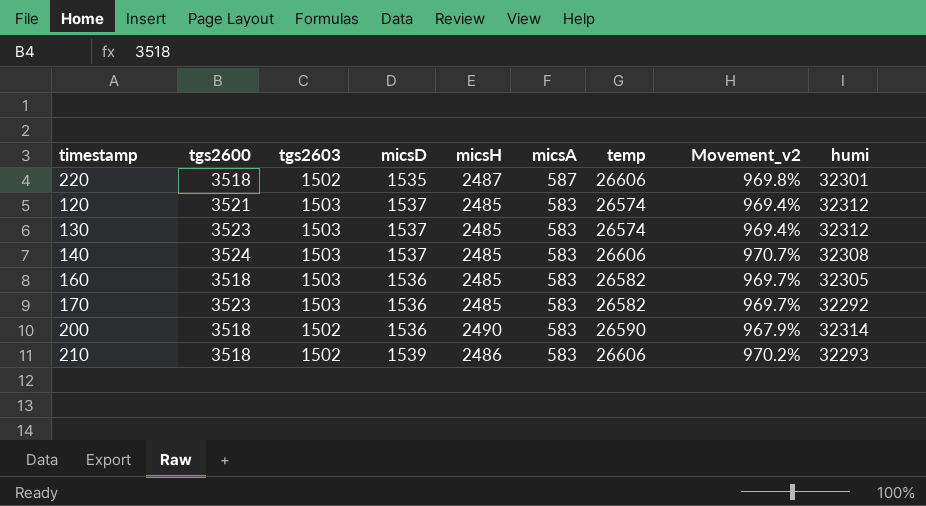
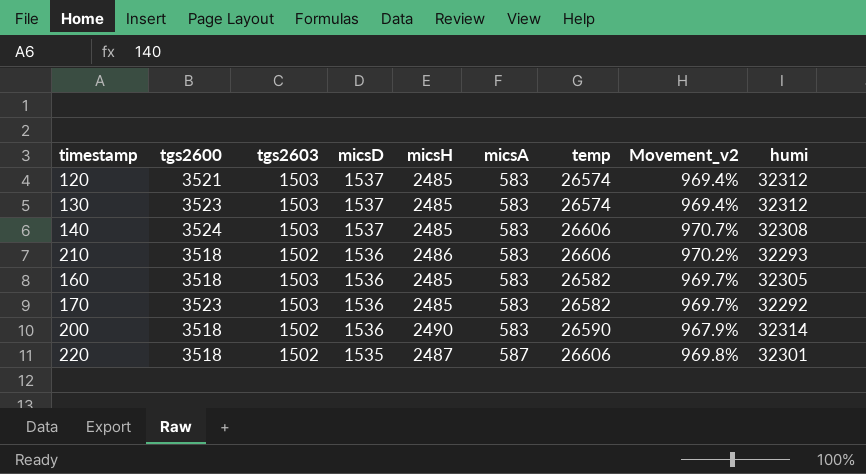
row order: micsA descending -> micsD descending
210 | micsD: 1539 -> 1536

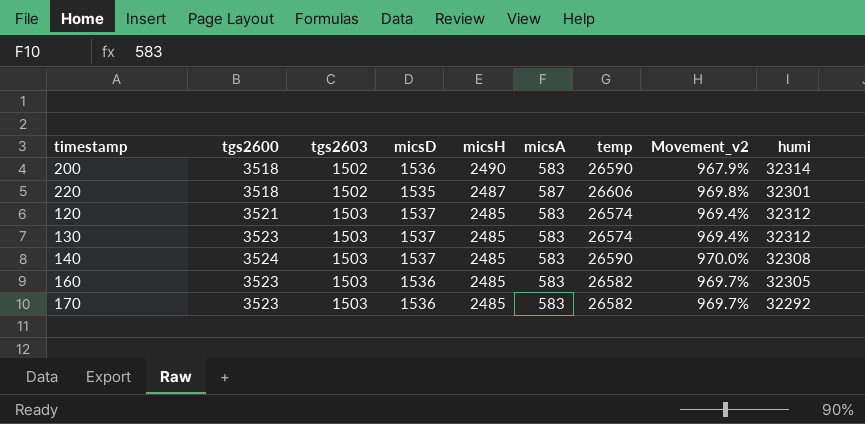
row order: micsD descending -> tgs2603 ascending
row 210: 3518 | 1502 | 1536 | 2486 | 583 | 26606 | 970.2% | 32293 -> none
140 | temp: 26606 -> 26590
140 | Movement_v2: 970.7% -> 970.0%
160 | tgs2600: 3518 -> 3523

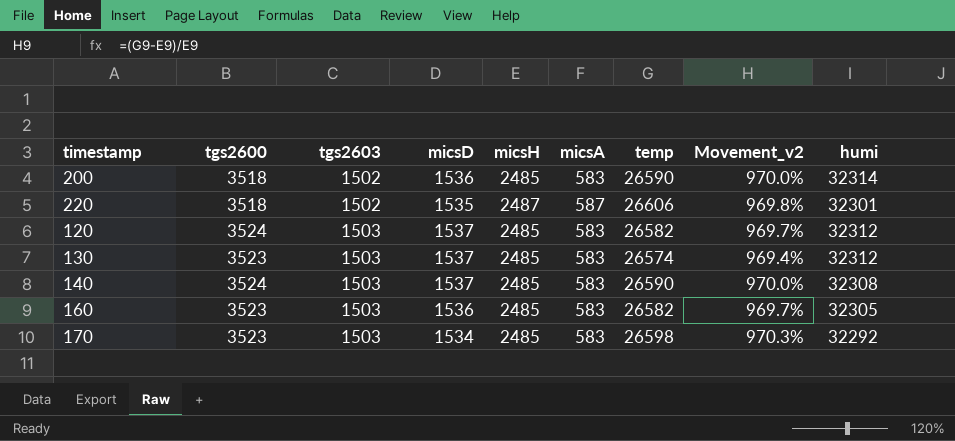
200 | micsH: 2490 -> 2485
200 | Movement_v2: 967.9% -> 970.0%
120 | tgs2600: 3521 -> 3524
120 | temp: 26574 -> 26582
120 | Movement_v2: 969.4% -> 969.7%
170 | micsD: 1536 -> 1534
170 | temp: 26582 -> 26598
170 | Movement_v2: 969.7% -> 970.3%

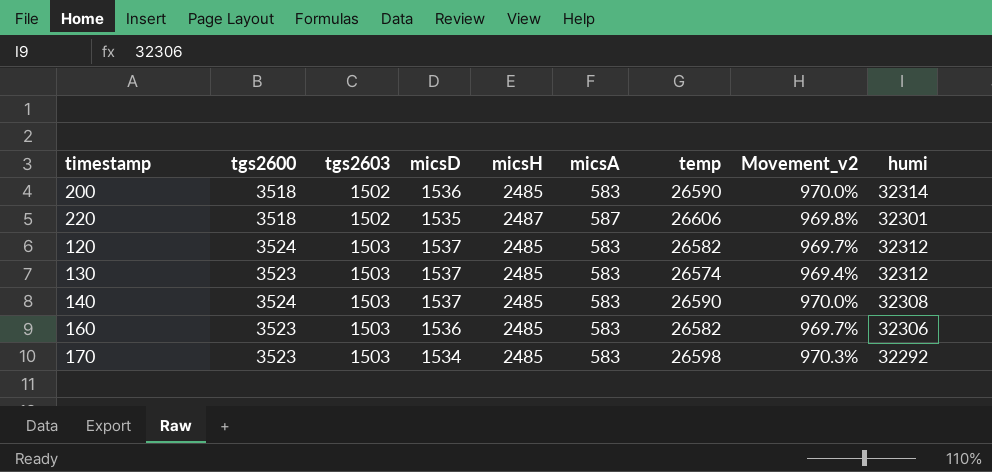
160 | humi: 32305 -> 32306

